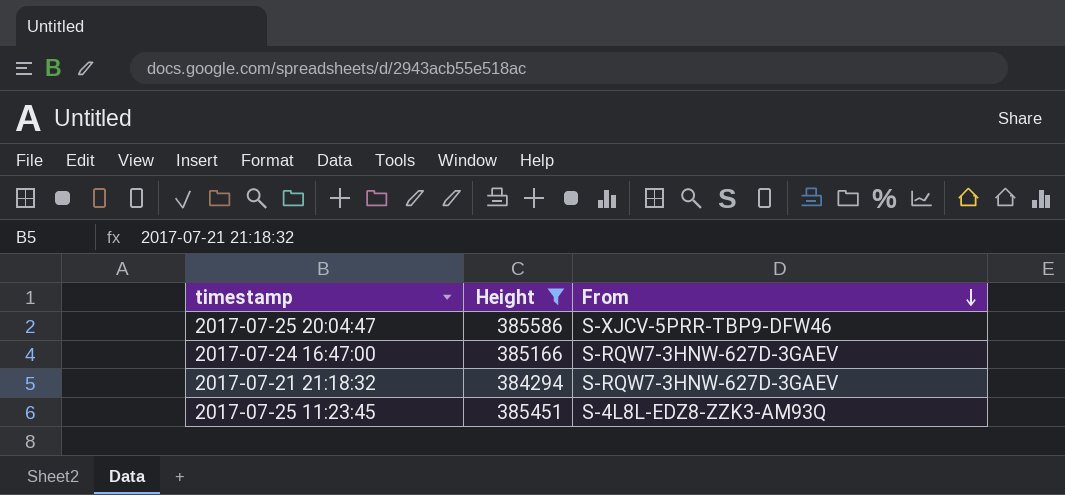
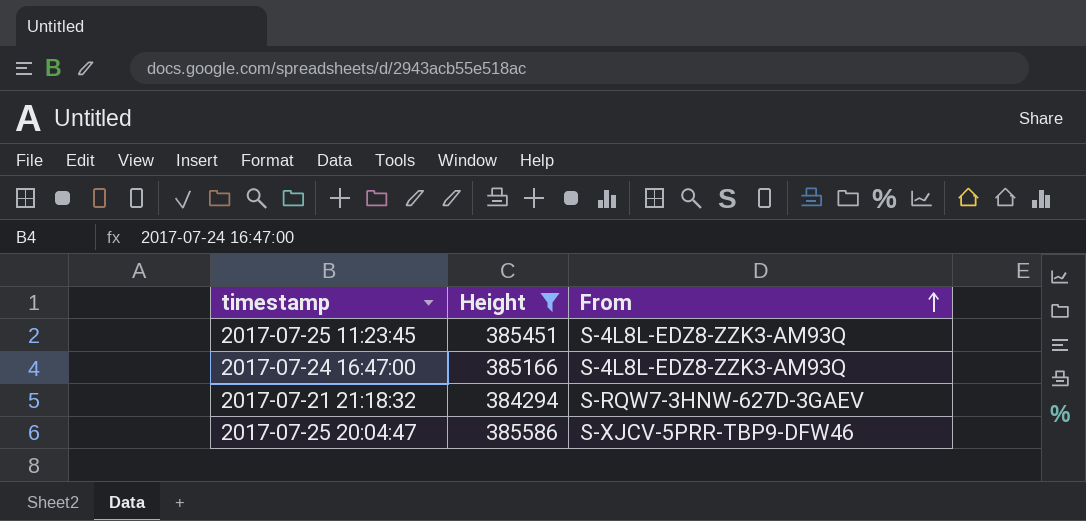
row order: From descending -> From ascending
2017-07-24 16:47:00 | From: S-RQW7-3HNW-627D-3GAEV -> S-4L8L-EDZ8-ZZK3-AM93Q

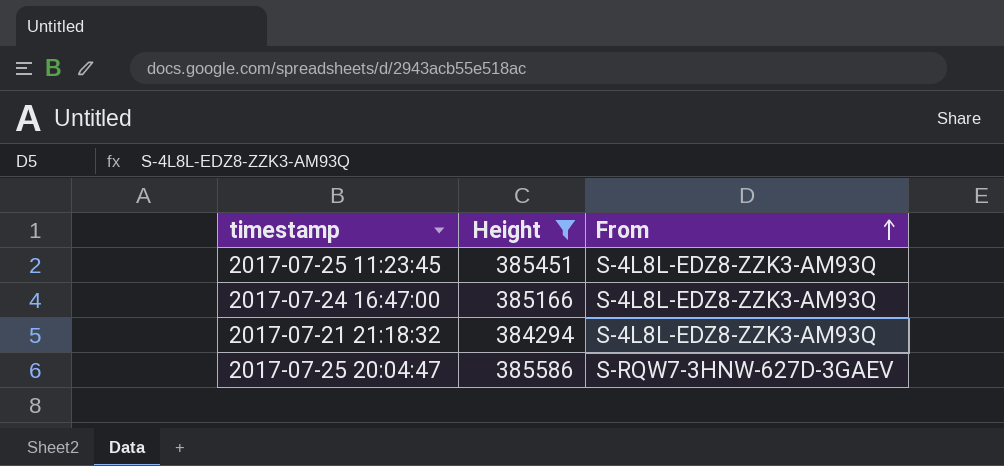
2017-07-21 21:18:32 | From: S-RQW7-3HNW-627D-3GAEV -> S-4L8L-EDZ8-ZZK3-AM93Q
2017-07-25 20:04:47 | From: S-XJCV-5PRR-TBP9-DFW46 -> S-RQW7-3HNW-627D-3GAEV

